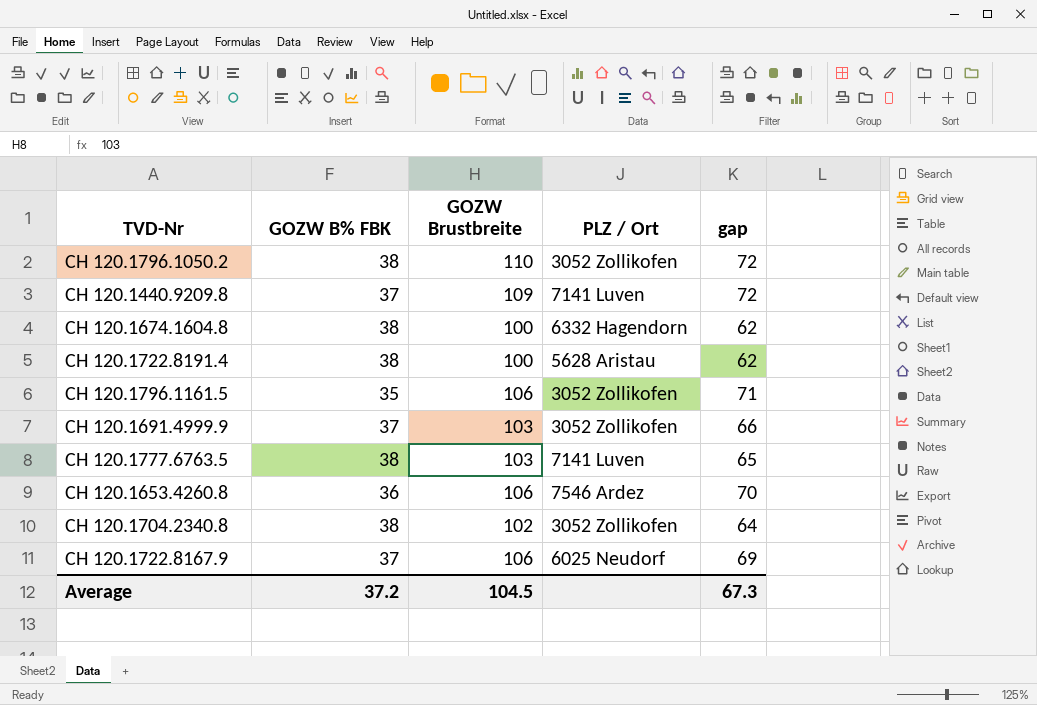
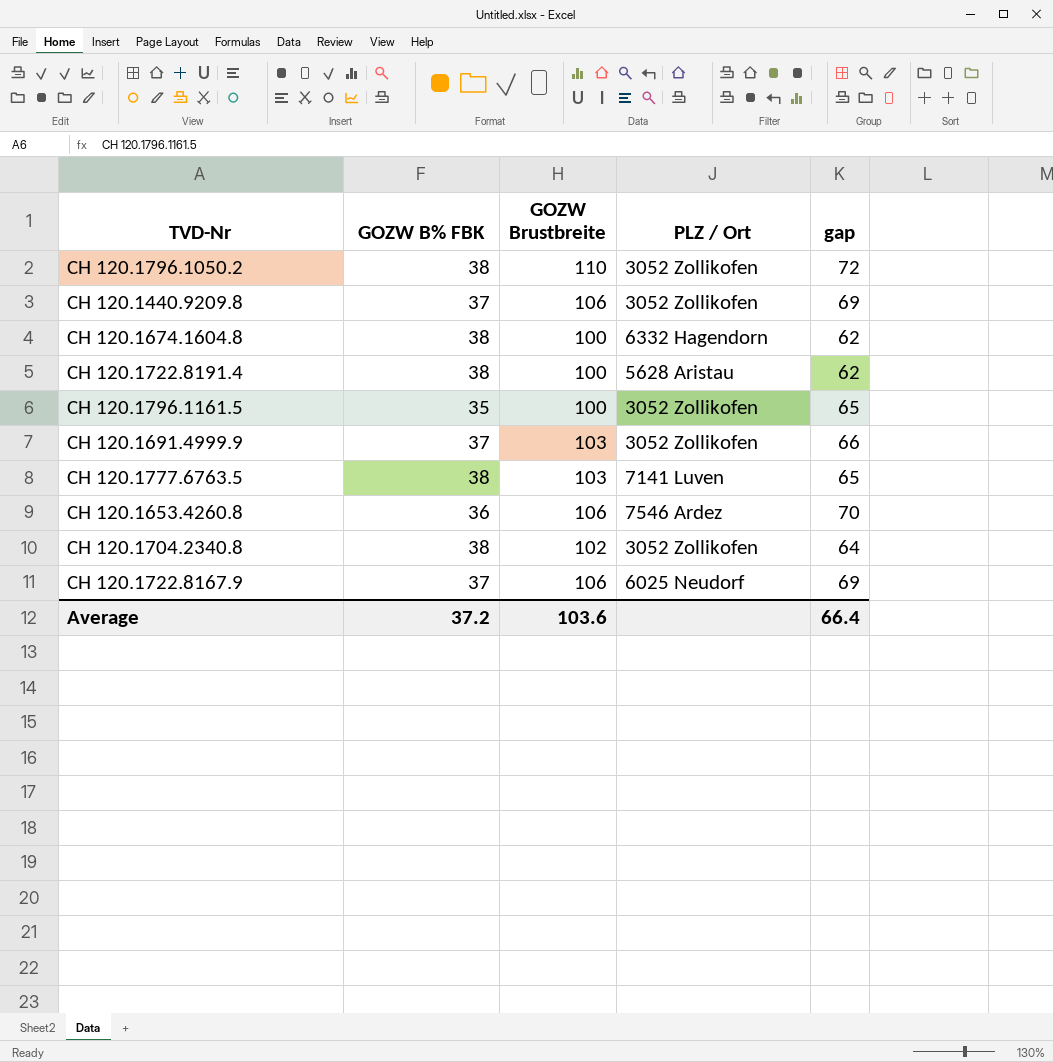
CH 120.1440.9209.8 | GOZW Brustbreite: 109 -> 106
CH 120.1440.9209.8 | PLZ / Ort: 7141 Luven -> 3052 Zollikofen
CH 120.1440.9209.8 | gap: 72 -> 69
CH 120.1796.1161.5 | GOZW Brustbreite: 106 -> 100
CH 120.1796.1161.5 | gap: 71 -> 65
Average | GOZW Brustbreite: 104.5 -> 103.6
Average | gap: 67.3 -> 66.4

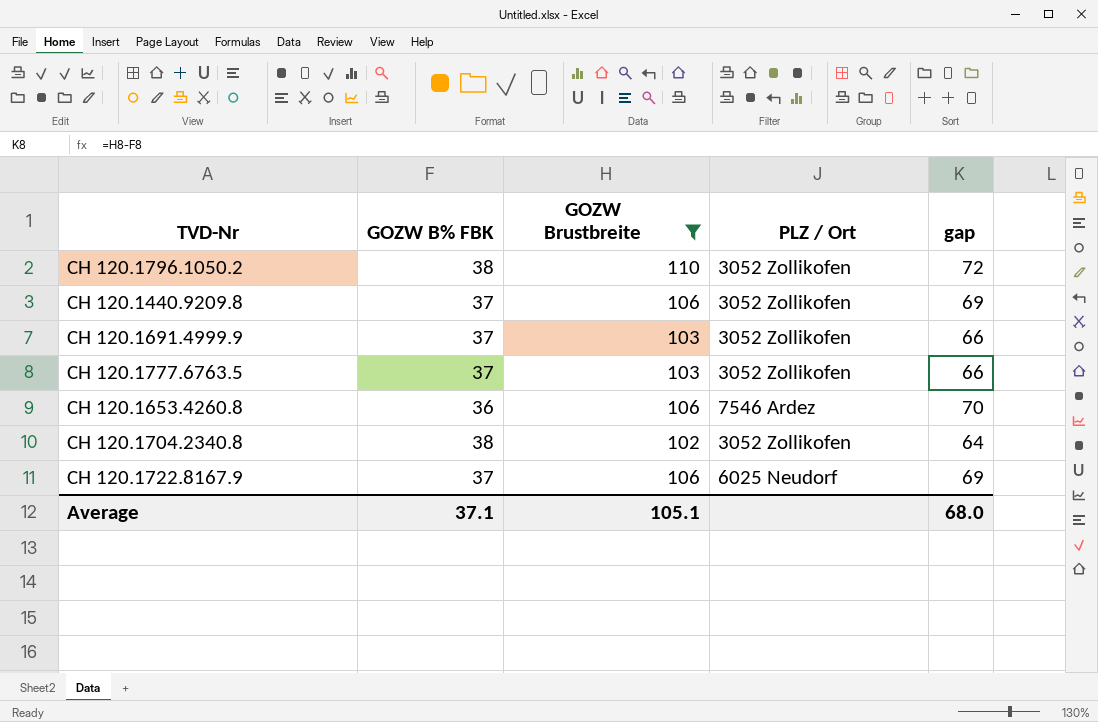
filter: none -> GOZW Brustbreite != 100
CH 120.1777.6763.5 | GOZW B% FBK: 38 -> 37
CH 120.1777.6763.5 | PLZ / Ort: 7141 Luven -> 3052 Zollikofen
CH 120.1777.6763.5 | gap: 65 -> 66
Average | GOZW B% FBK: 37.2 -> 37.1
Average | GOZW Brustbreite: 103.6 -> 105.1
Average | gap: 66.4 -> 68.0

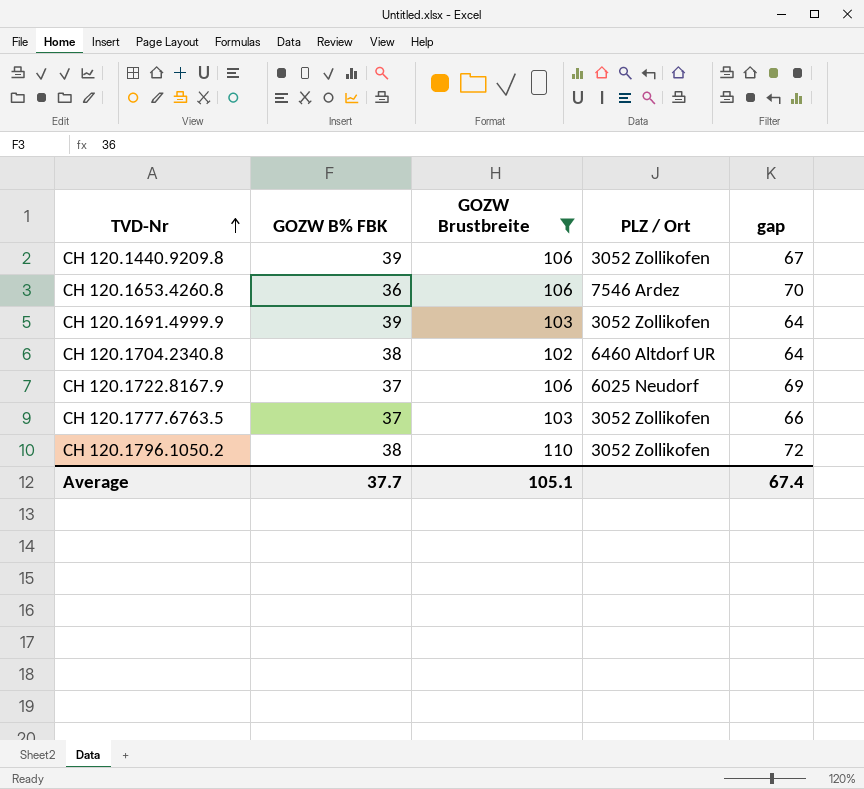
row order: none -> TVD-Nr ascending
CH 120.1440.9209.8 | GOZW B% FBK: 37 -> 39
CH 120.1440.9209.8 | gap: 69 -> 67
CH 120.1691.4999.9 | GOZW B% FBK: 37 -> 39
CH 120.1691.4999.9 | gap: 66 -> 64
CH 120.1704.2340.8 | PLZ / Ort: 3052 Zollikofen -> 6460 Altdorf UR
Average | GOZW B% FBK: 37.1 -> 37.7
Average | gap: 68.0 -> 67.4

